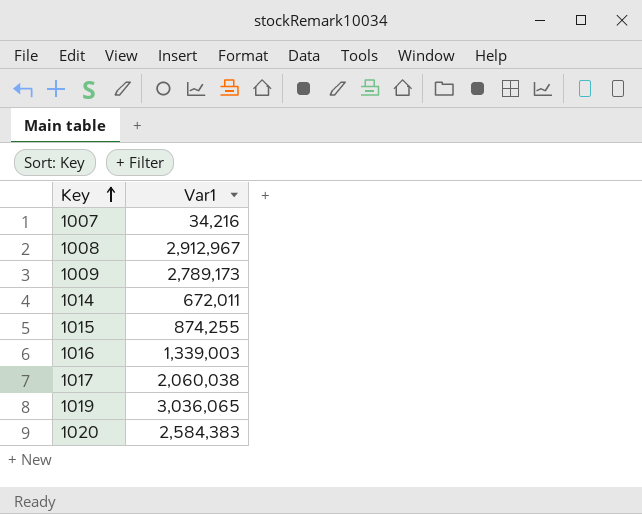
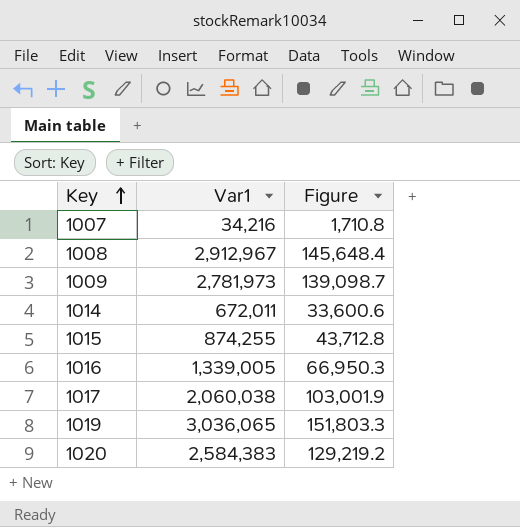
column Figure | formula: none -> [Var1] * 0.05
1009 | Var1: 2,789,173 -> 2,781,973
1016 | Var1: 1,339,003 -> 1,339,005

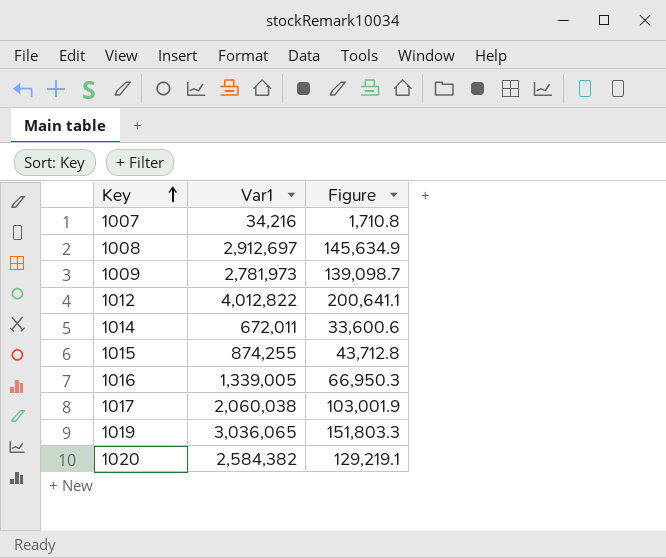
1008 | Var1: 2,912,967 -> 2,912,697
1008 | Figure: 145,648.4 -> 145,634.9
row 1012: none -> 4,012,822 | 200,641.1
1020 | Var1: 2,584,383 -> 2,584,382
1020 | Figure: 129,219.2 -> 129,219.1

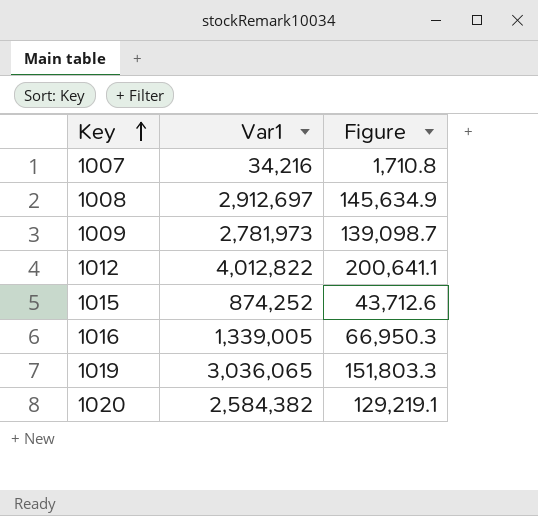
row 1014: 672,011 | 33,600.6 -> none
row 1017: 2,060,038 | 103,001.9 -> none
1015 | Var1: 874,255 -> 874,252
1015 | Figure: 43,712.8 -> 43,712.6

